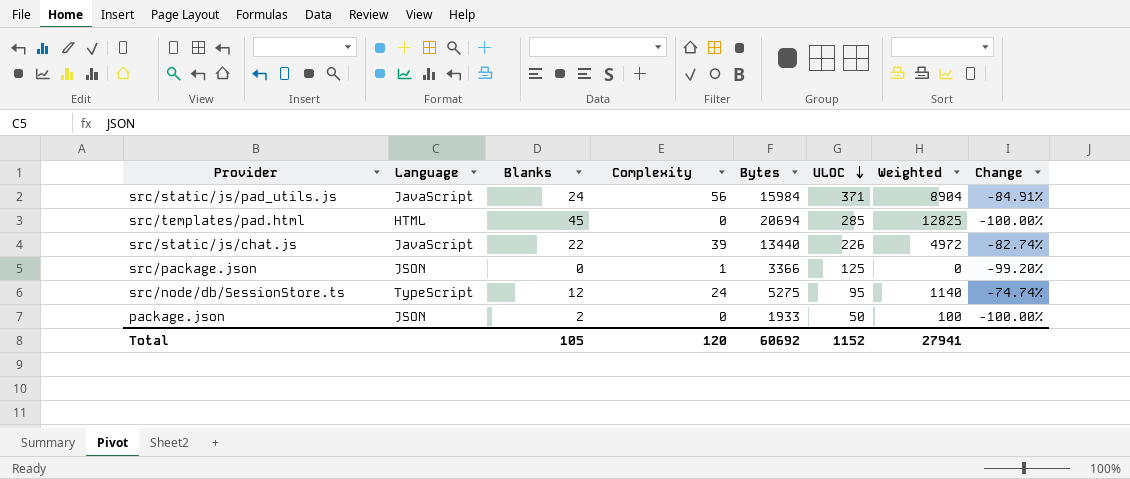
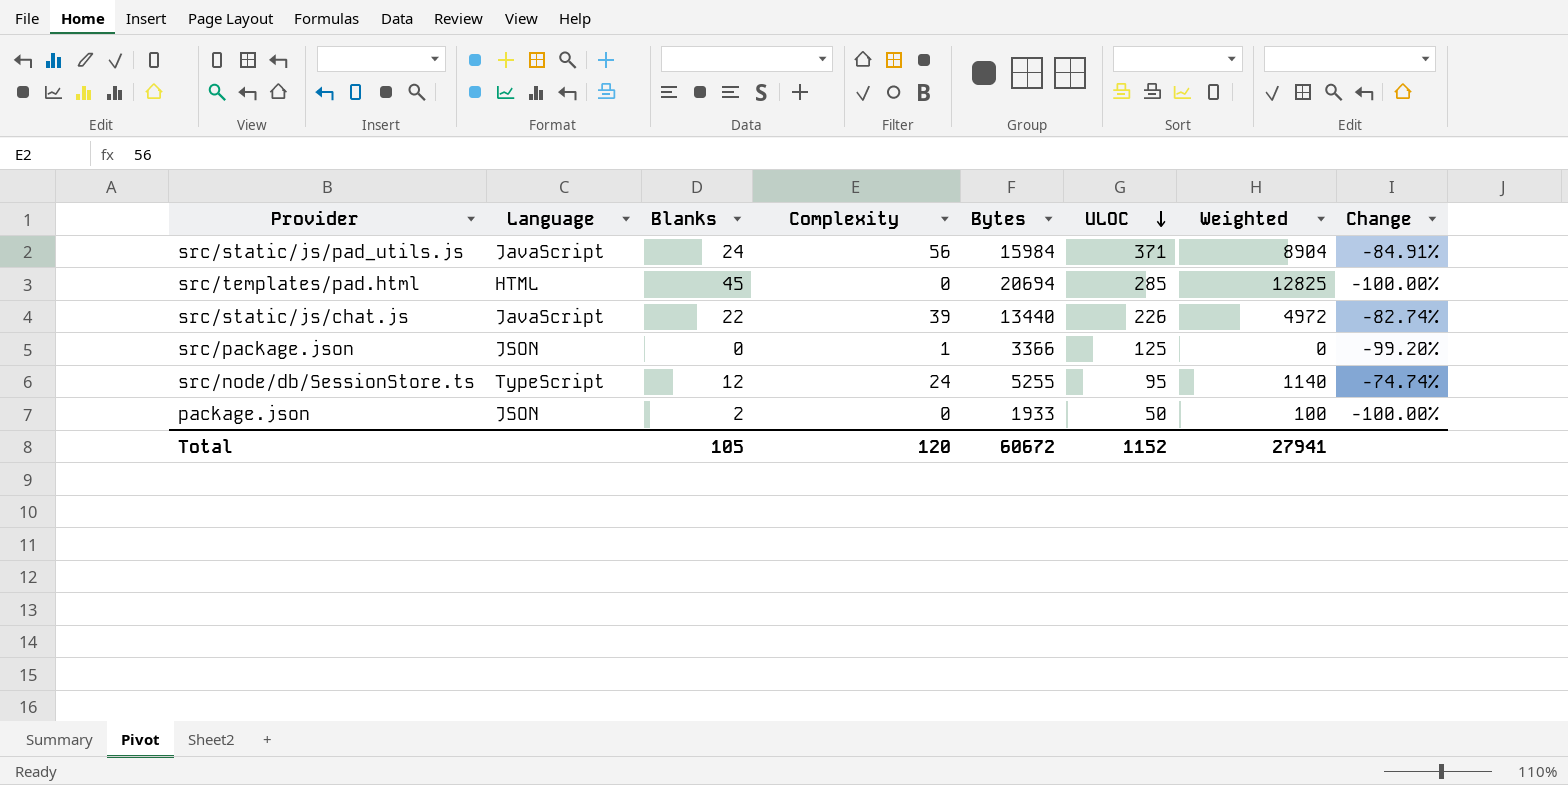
src/node/db/SessionStore.ts | Bytes: 5275 -> 5255
Total | Bytes: 60692 -> 60672

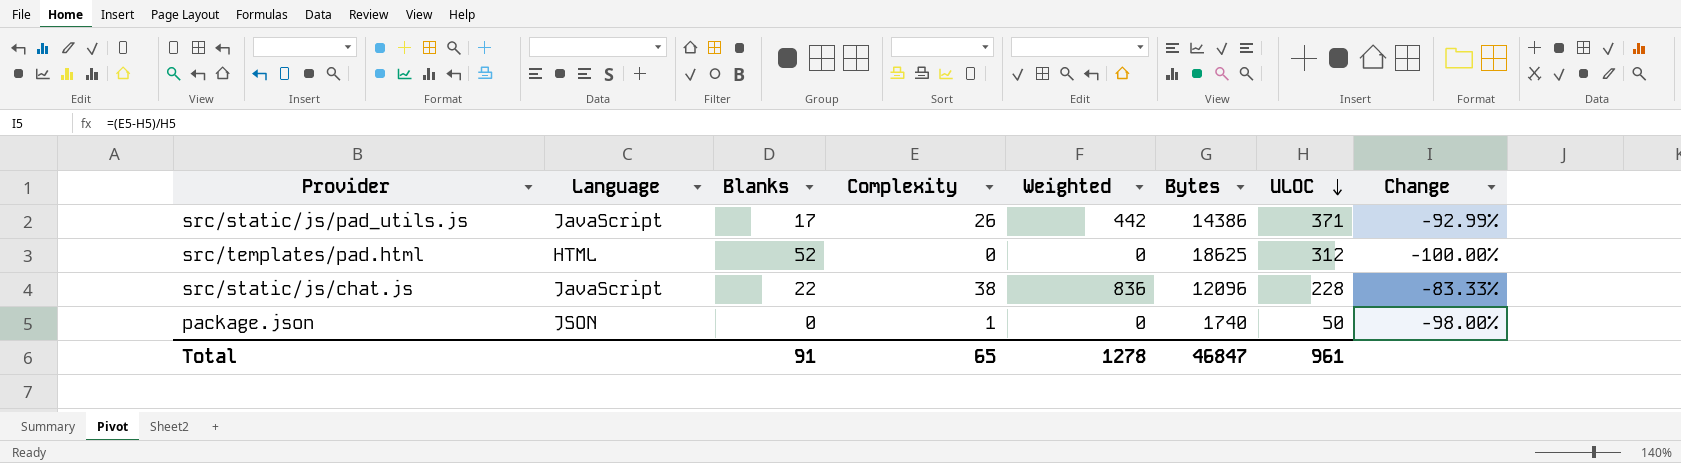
column Weighted | formula: [Blanks] * [ULOC] -> [Blanks] * [Complexity]
column Weighted | position: 7 -> 5
row src/package.json: JSON | 0 | 1 | 3366 | 125 | 0 | -99.20% -> none
row src/node/db/SessionStore.ts: TypeScript | 12 | 24 | 5255 | 95 | 1140 | -74.74% -> none
src/static/js/pad_utils.js | Blanks: 24 -> 17
src/static/js/pad_utils.js | Complexity: 56 -> 26
src/static/js/pad_utils.js | Bytes: 15984 -> 14386
src/static/js/pad_utils.js | Change: -84.91% -> -92.99%
src/templates/pad.html | Blanks: 45 -> 52
src/templates/pad.html | Bytes: 20694 -> 18625
src/templates/pad.html | ULOC: 285 -> 312
src/static/js/chat.js | Complexity: 39 -> 38
src/static/js/chat.js | Bytes: 13440 -> 12096
src/static/js/chat.js | ULOC: 226 -> 228
src/static/js/chat.js | Change: -82.74% -> -83.33%
package.json | Blanks: 2 -> 0
package.json | Complexity: 0 -> 1
package.json | Bytes: 1933 -> 1740
package.json | Change: -100.00% -> -98.00%
Total | Blanks: 105 -> 91
Total | Complexity: 120 -> 65
Total | Weighted: 27941 -> 1278
Total | Bytes: 60672 -> 46847
Total | ULOC: 1152 -> 961

